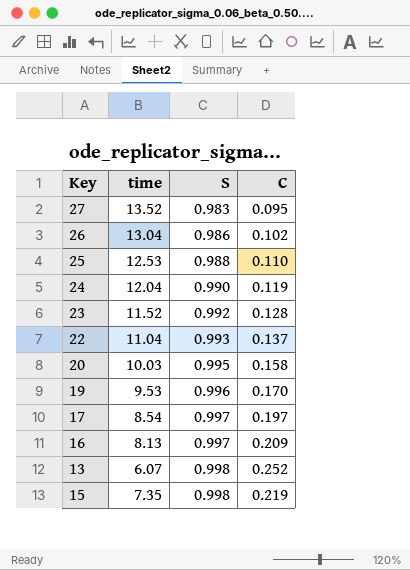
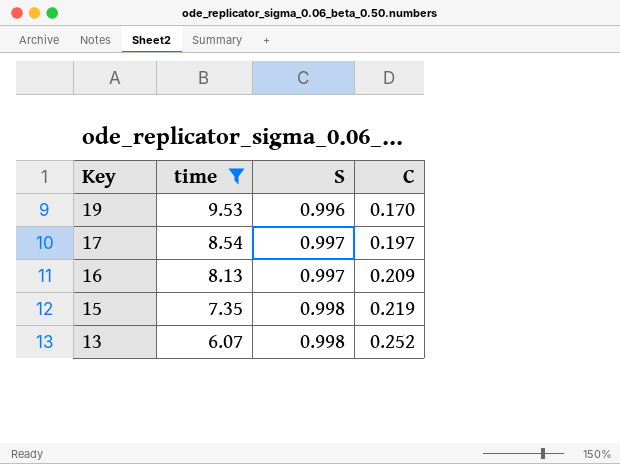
filter: none -> time <= 9.53
row order: S ascending -> Key descending

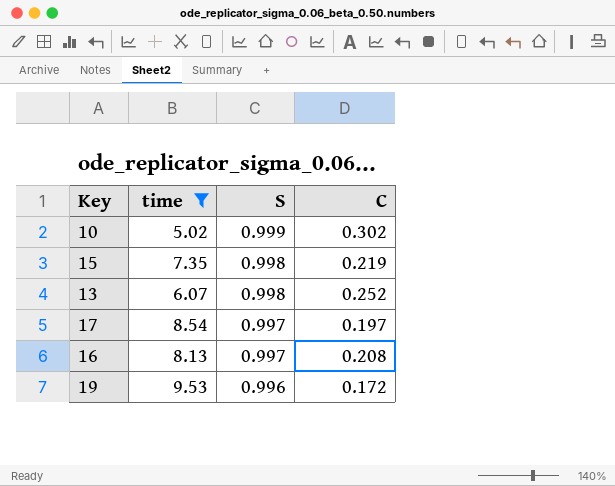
row order: Key descending -> S descending
row 10: none -> 5.02 | 0.999 | 0.302
16 | C: 0.209 -> 0.208
19 | C: 0.170 -> 0.172

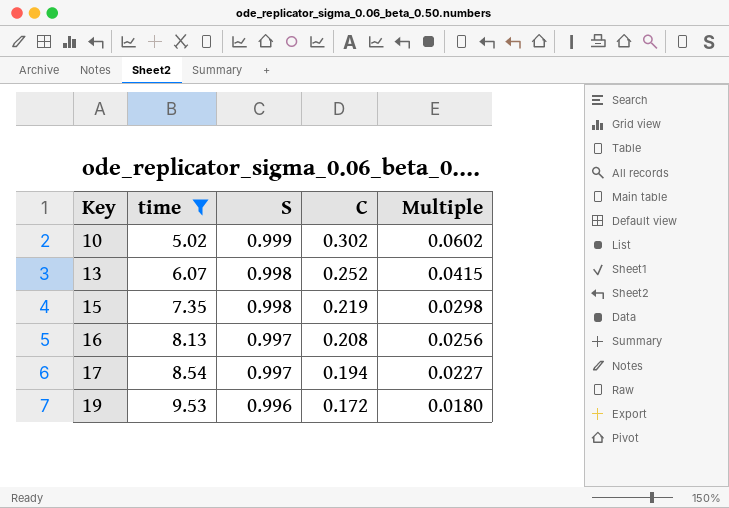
row order: S descending -> Key ascending
column Multiple | formula: none -> [C] / [time]
17 | C: 0.197 -> 0.194

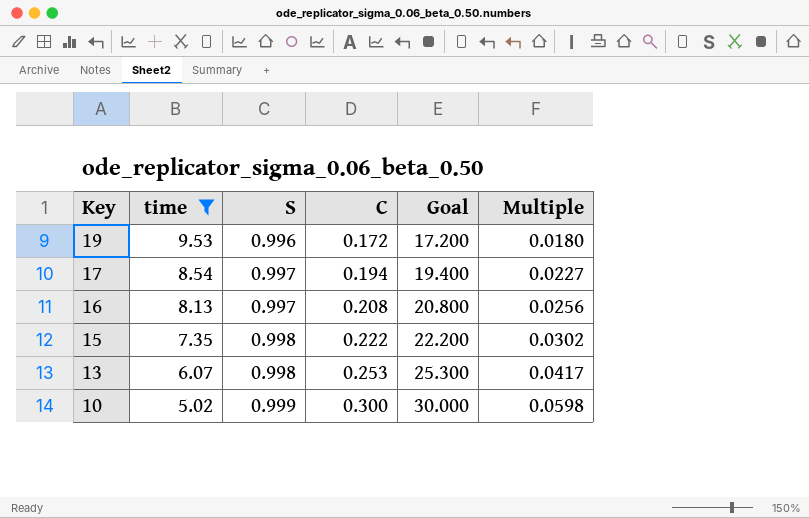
row order: Key ascending -> Key descending
column Goal | formula: none -> [C] * 100
15 | C: 0.219 -> 0.222
15 | Multiple: 0.0298 -> 0.0302
13 | C: 0.252 -> 0.253
13 | Multiple: 0.0415 -> 0.0417
10 | C: 0.302 -> 0.300
10 | Multiple: 0.0602 -> 0.0598

